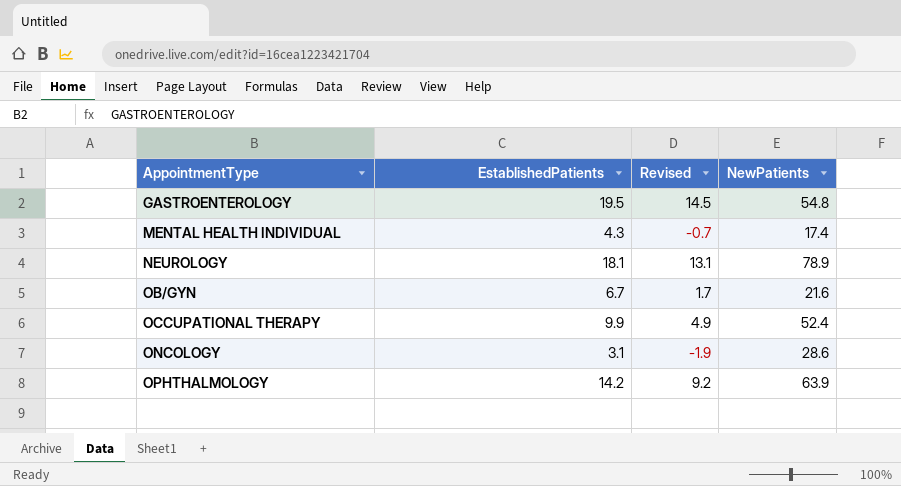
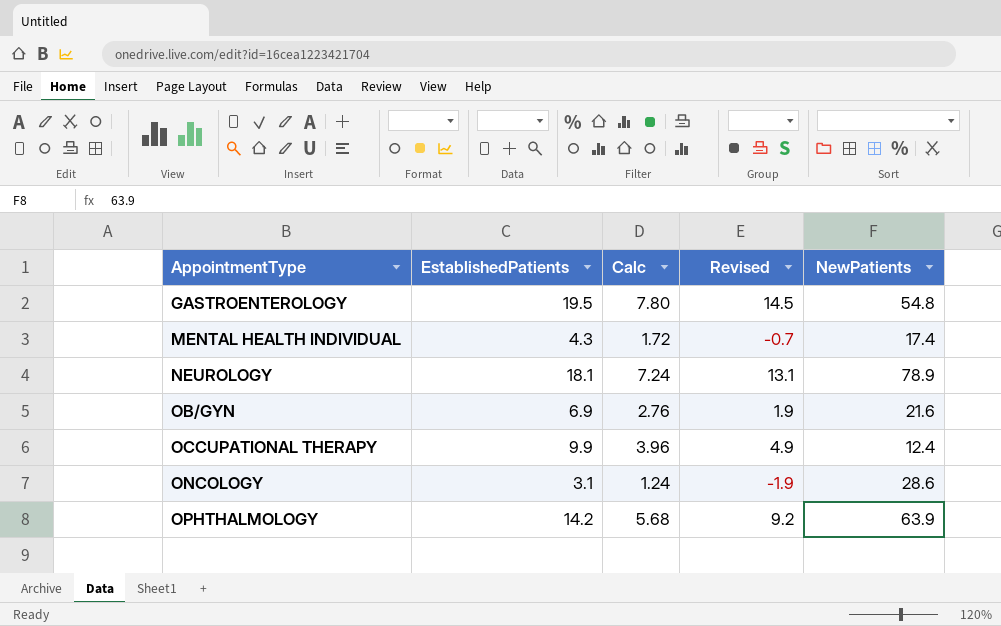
column Calc | formula: none -> [EstablishedPatients] * 0.4
OB/GYN | EstablishedPatients: 6.7 -> 6.9
OB/GYN | Revised: 1.7 -> 1.9
OCCUPATIONAL THERAPY | NewPatients: 52.4 -> 12.4

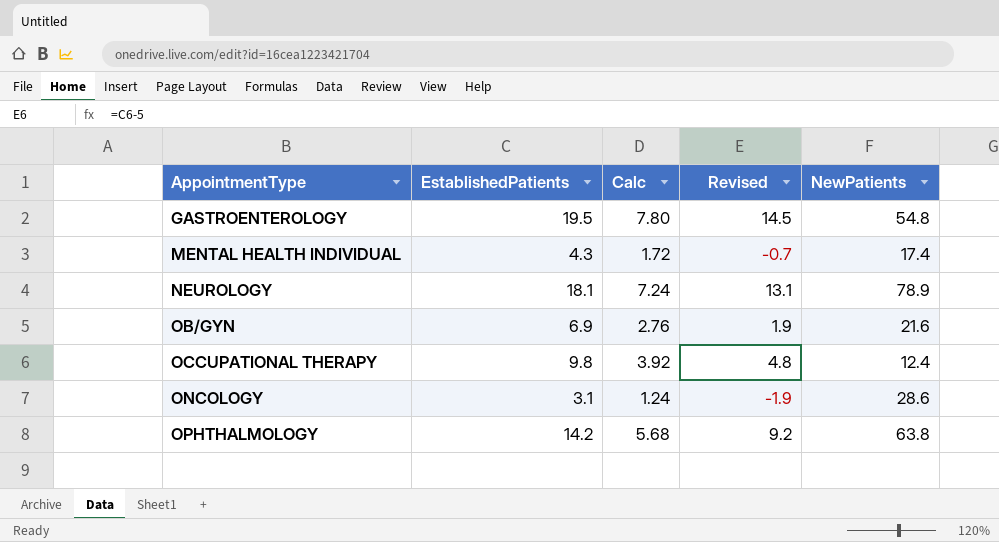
OCCUPATIONAL THERAPY | EstablishedPatients: 9.9 -> 9.8
OCCUPATIONAL THERAPY | Calc: 3.96 -> 3.92
OCCUPATIONAL THERAPY | Revised: 4.9 -> 4.8
OPHTHALMOLOGY | NewPatients: 63.9 -> 63.8

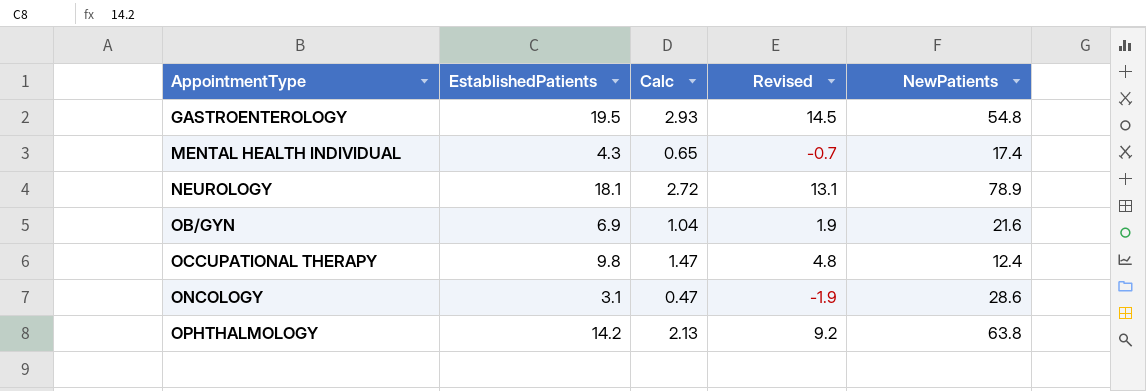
column Calc | formula: [EstablishedPatients] * 0.4 -> [EstablishedPatients] * 0.15

